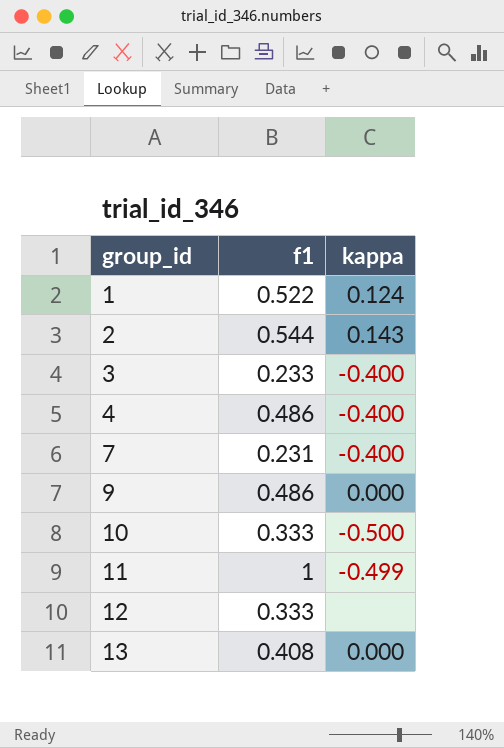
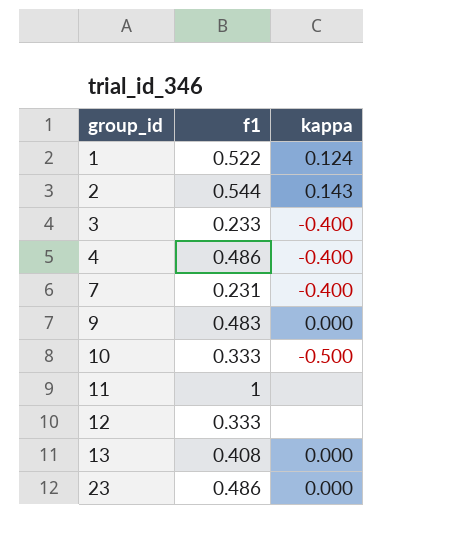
9 | f1: 0.486 -> 0.483
11 | kappa: -0.499 -> none
row 23: none -> 0.486 | 0.000

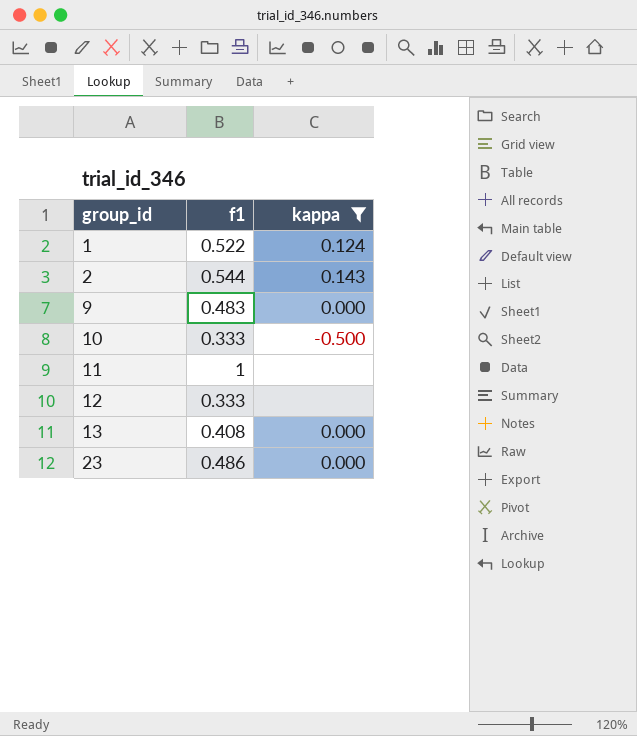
filter: none -> kappa != -0.400

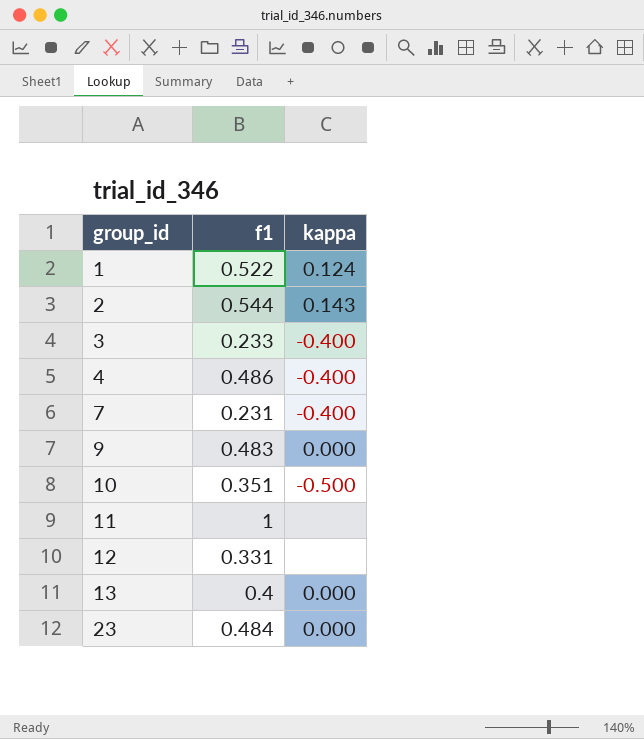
filter: kappa != -0.400 -> none
10 | f1: 0.333 -> 0.351
12 | f1: 0.333 -> 0.331
13 | f1: 0.408 -> 0.4
23 | f1: 0.486 -> 0.484

